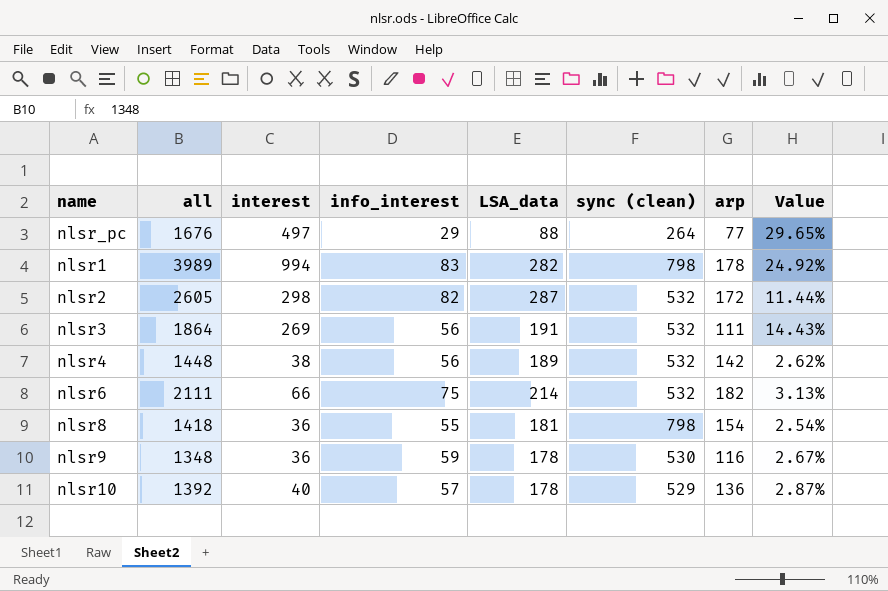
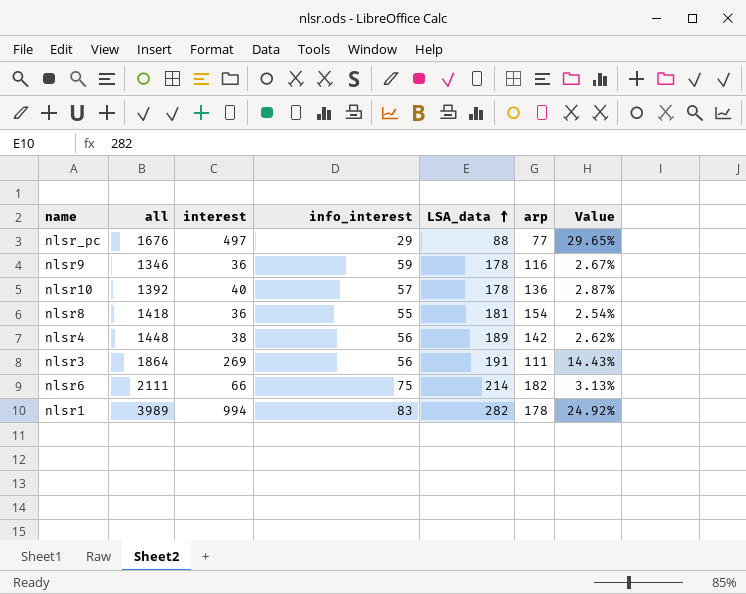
row order: none -> LSA_data ascending
column sync (clean) | position: 6 -> none
row nlsr2: 2605 | 298 | 82 | 287 | 532 | 172 | 11.44% -> none
nlsr9 | all: 1348 -> 1346

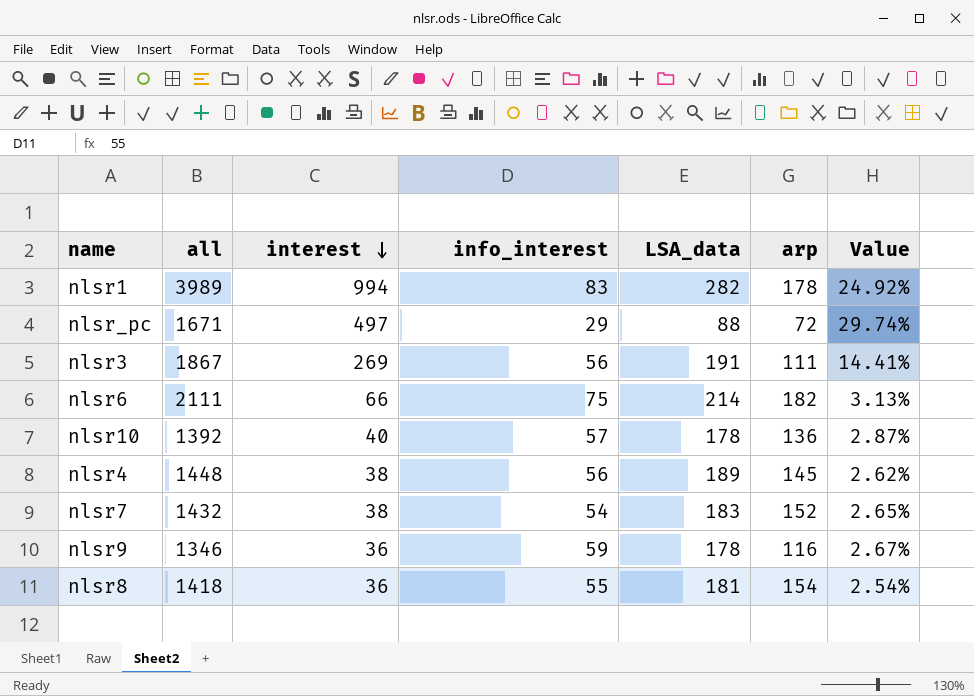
row order: LSA_data ascending -> interest descending
nlsr_pc | all: 1676 -> 1671
nlsr_pc | arp: 77 -> 72
nlsr_pc | Value: 29.65% -> 29.74%
nlsr3 | all: 1864 -> 1867
nlsr3 | Value: 14.43% -> 14.41%
nlsr4 | arp: 142 -> 145
row nlsr7: none -> 1432 | 38 | 54 | 183 | 152 | 2.65%

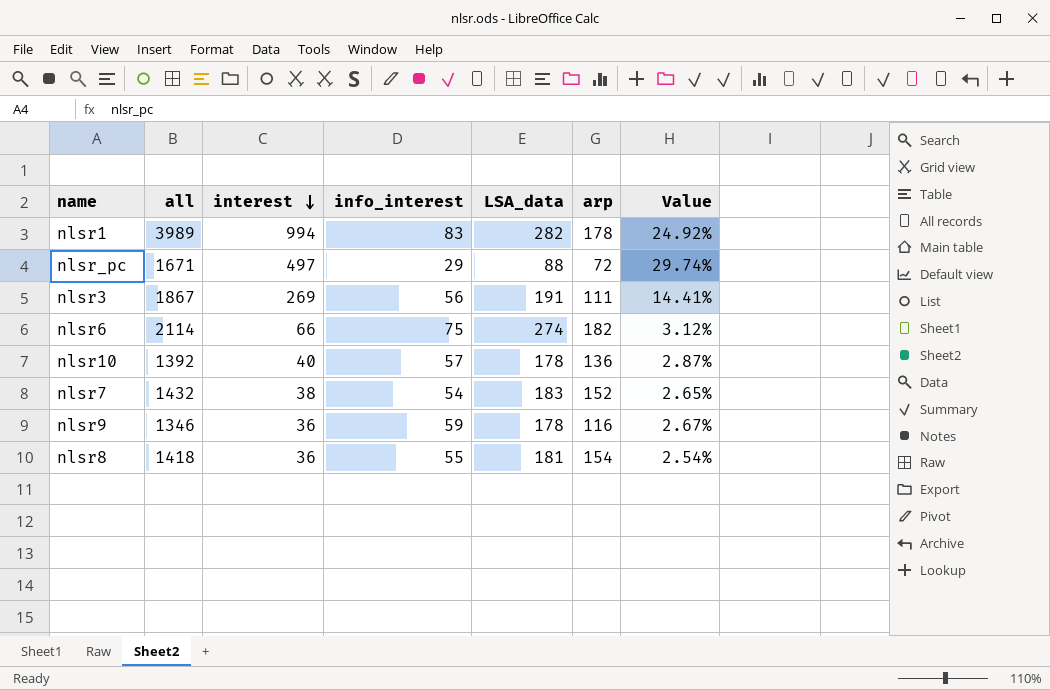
row nlsr4: 1448 | 38 | 56 | 189 | 145 | 2.62% -> none
nlsr6 | all: 2111 -> 2114
nlsr6 | LSA_data: 214 -> 274
nlsr6 | Value: 3.13% -> 3.12%

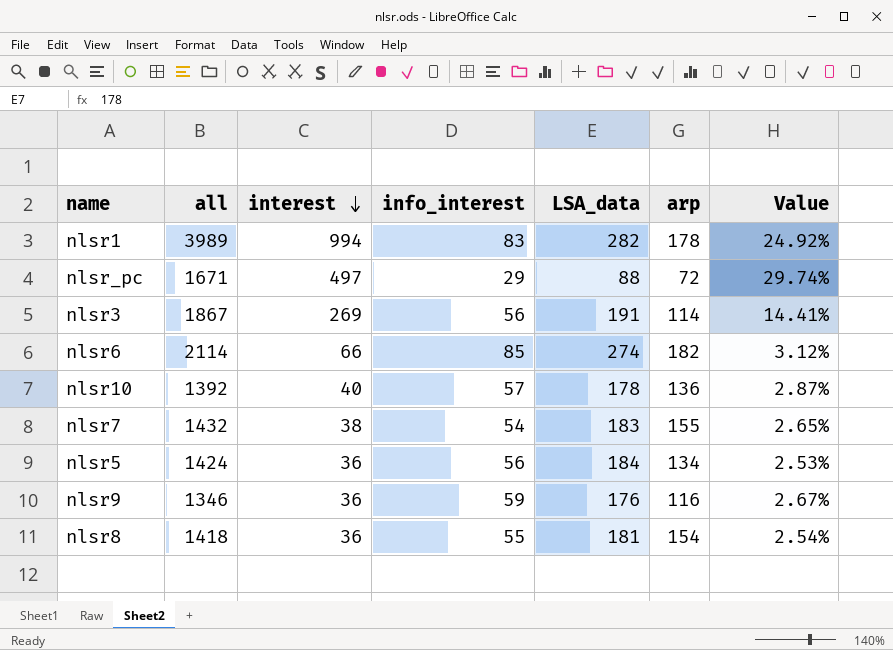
nlsr3 | arp: 111 -> 114
nlsr6 | info_interest: 75 -> 85
nlsr7 | arp: 152 -> 155
row nlsr5: none -> 1424 | 36 | 56 | 184 | 134 | 2.53%
nlsr9 | LSA_data: 178 -> 176

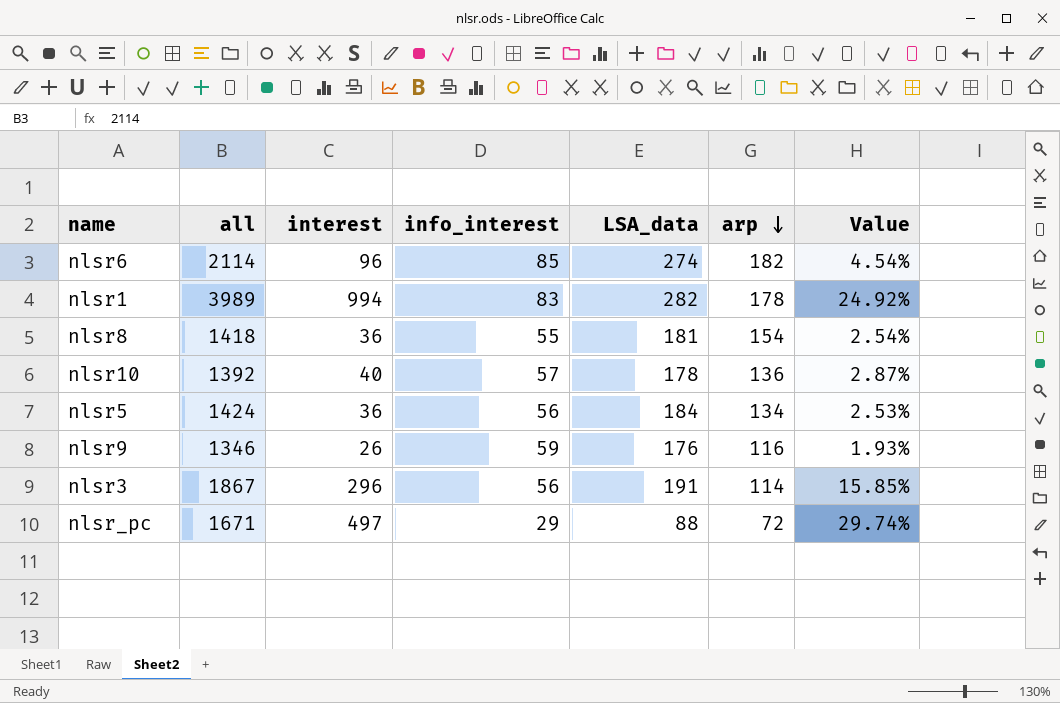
row order: interest descending -> arp descending
row nlsr7: 1432 | 38 | 54 | 183 | 155 | 2.65% -> none
nlsr6 | interest: 66 -> 96
nlsr6 | Value: 3.12% -> 4.54%
nlsr9 | interest: 36 -> 26
nlsr9 | Value: 2.67% -> 1.93%
nlsr3 | interest: 269 -> 296
nlsr3 | Value: 14.41% -> 15.85%

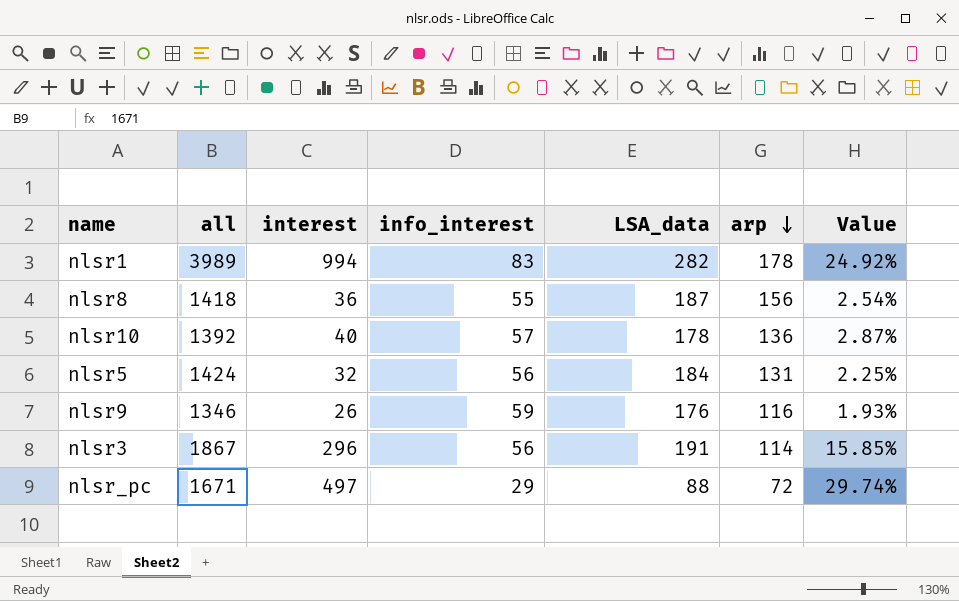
row nlsr6: 2114 | 96 | 85 | 274 | 182 | 4.54% -> none
nlsr8 | LSA_data: 181 -> 187
nlsr8 | arp: 154 -> 156
nlsr5 | interest: 36 -> 32
nlsr5 | arp: 134 -> 131
nlsr5 | Value: 2.53% -> 2.25%

